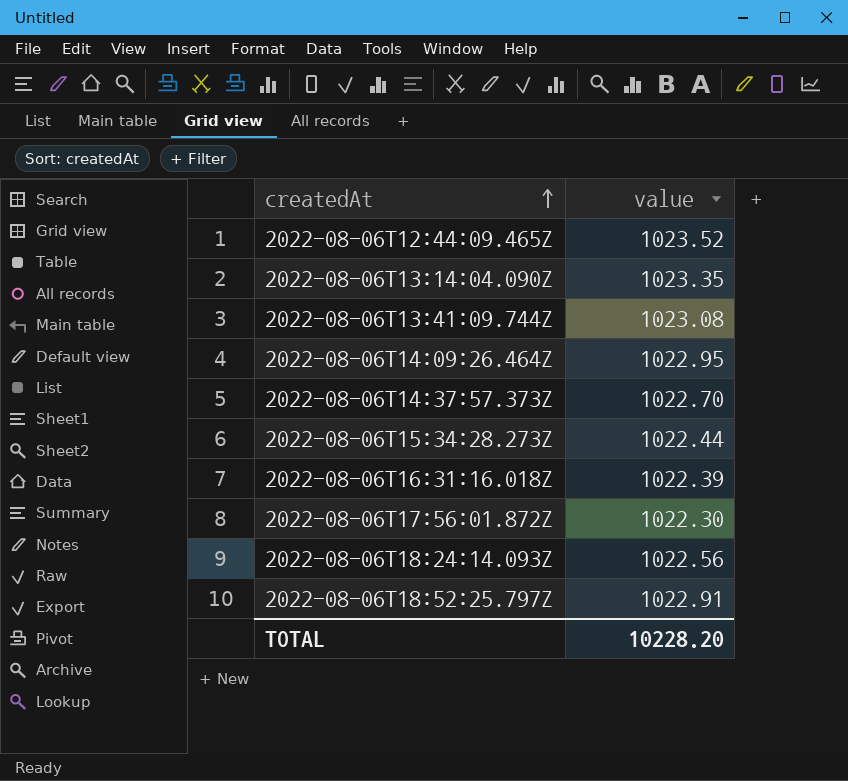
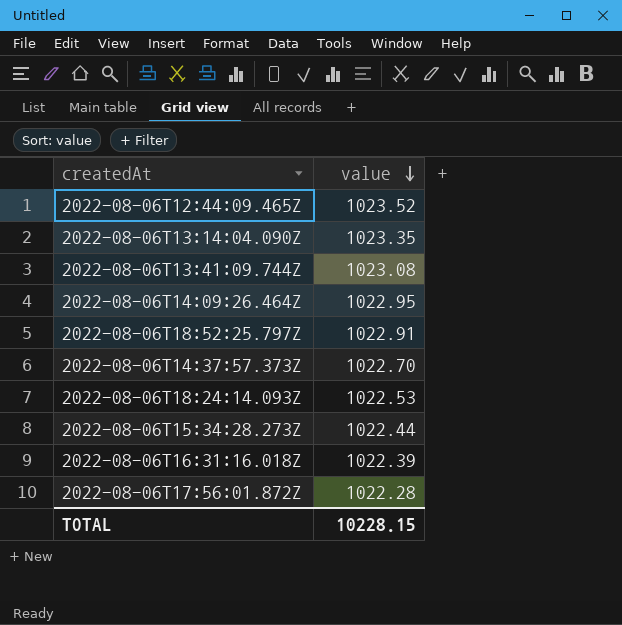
row order: createdAt ascending -> value descending
2022-08-06T18:24:14.093Z | value: 1022.56 -> 1022.53
2022-08-06T17:56:01.872Z | value: 1022.30 -> 1022.28
TOTAL | value: 10228.20 -> 10228.15

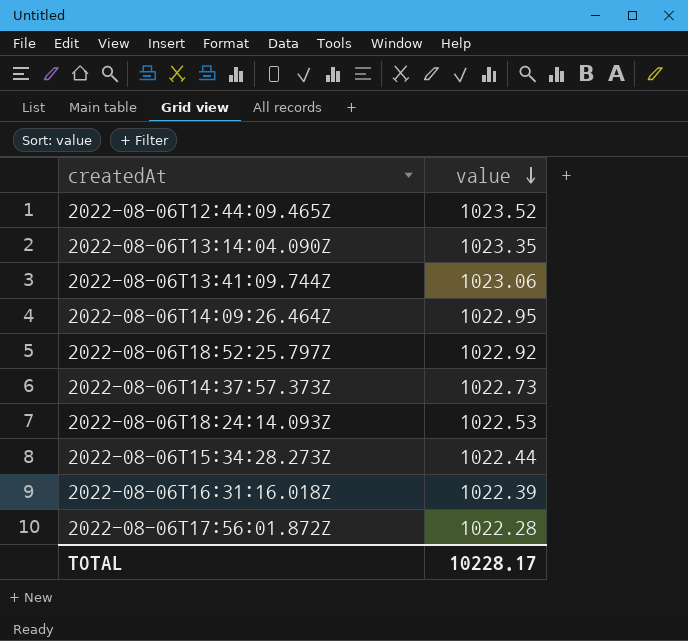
2022-08-06T13:41:09.744Z | value: 1023.08 -> 1023.06
2022-08-06T18:52:25.797Z | value: 1022.91 -> 1022.92
2022-08-06T14:37:57.373Z | value: 1022.70 -> 1022.73
TOTAL | value: 10228.15 -> 10228.17

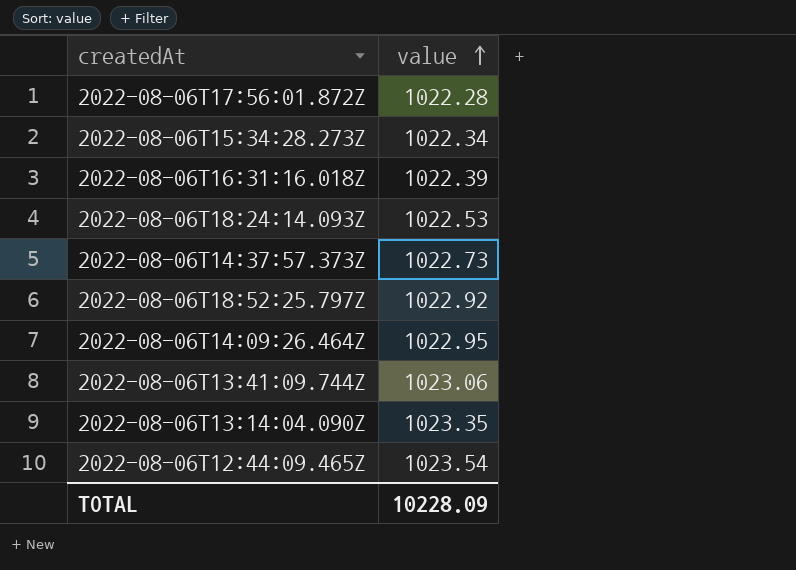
row order: value descending -> value ascending
2022-08-06T15:34:28.273Z | value: 1022.44 -> 1022.34
2022-08-06T12:44:09.465Z | value: 1023.52 -> 1023.54
TOTAL | value: 10228.17 -> 10228.09

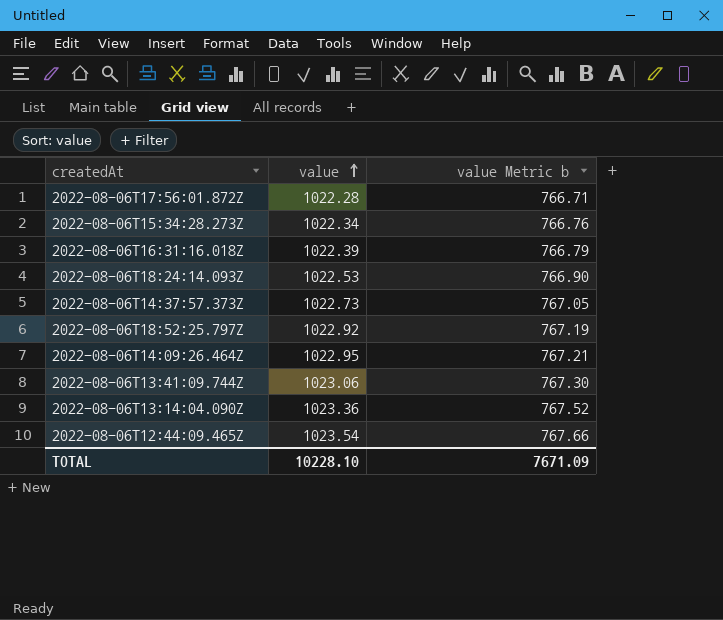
column value Metric b | formula: none -> [value] * 0.75
2022-08-06T13:14:04.090Z | value: 1023.35 -> 1023.36
TOTAL | value: 10228.09 -> 10228.10

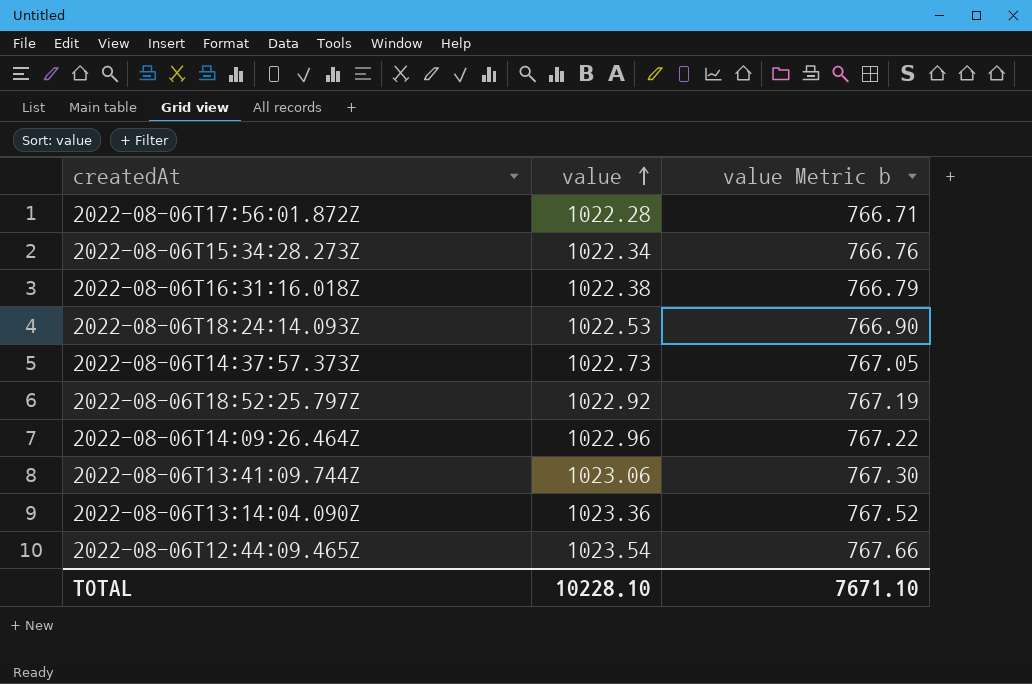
2022-08-06T16:31:16.018Z | value: 1022.39 -> 1022.38
2022-08-06T14:09:26.464Z | value: 1022.95 -> 1022.96
2022-08-06T14:09:26.464Z | value Metric b: 767.21 -> 767.22
TOTAL | value Metric b: 7671.09 -> 7671.10

